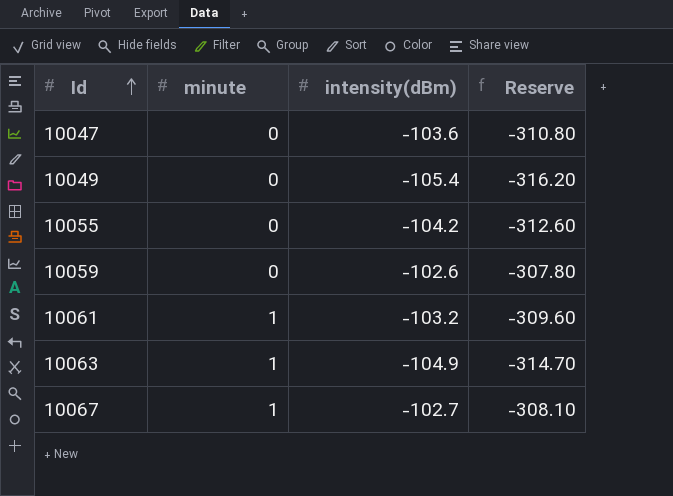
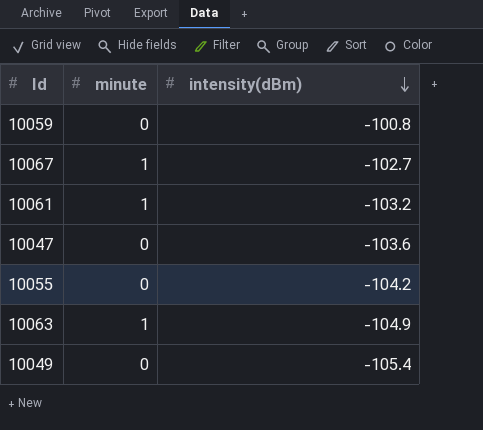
row order: Id ascending -> intensity(dBm) descending
column Reserve | formula: [intensity(dBm)] * 3 -> none
10059 | intensity(dBm): -102.6 -> -100.8

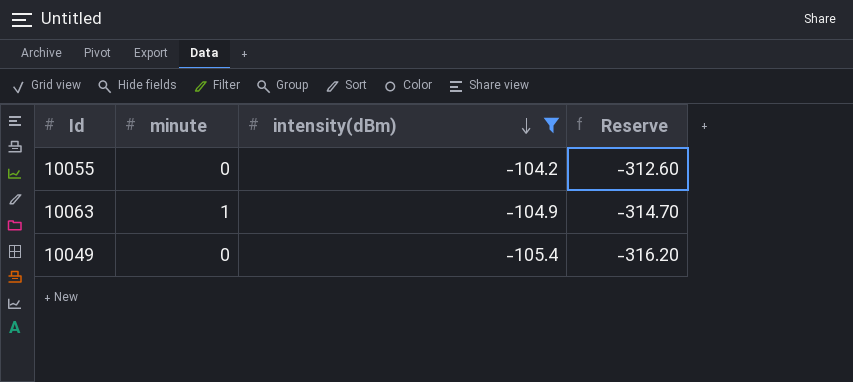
filter: none -> intensity(dBm) <= -104.2
column Reserve | formula: none -> [intensity(dBm)] * 3

